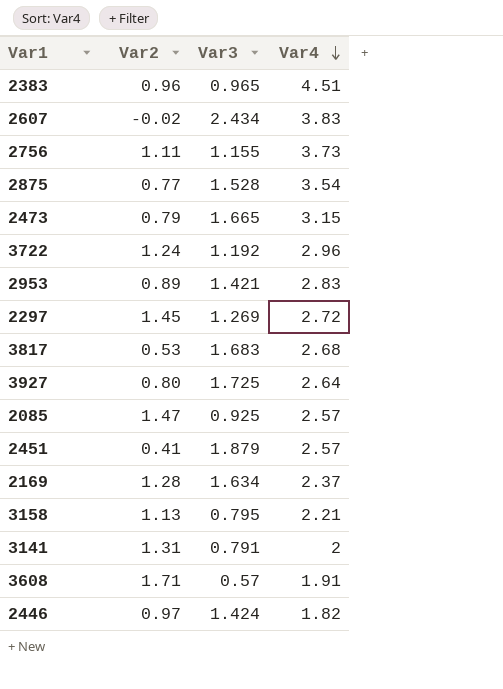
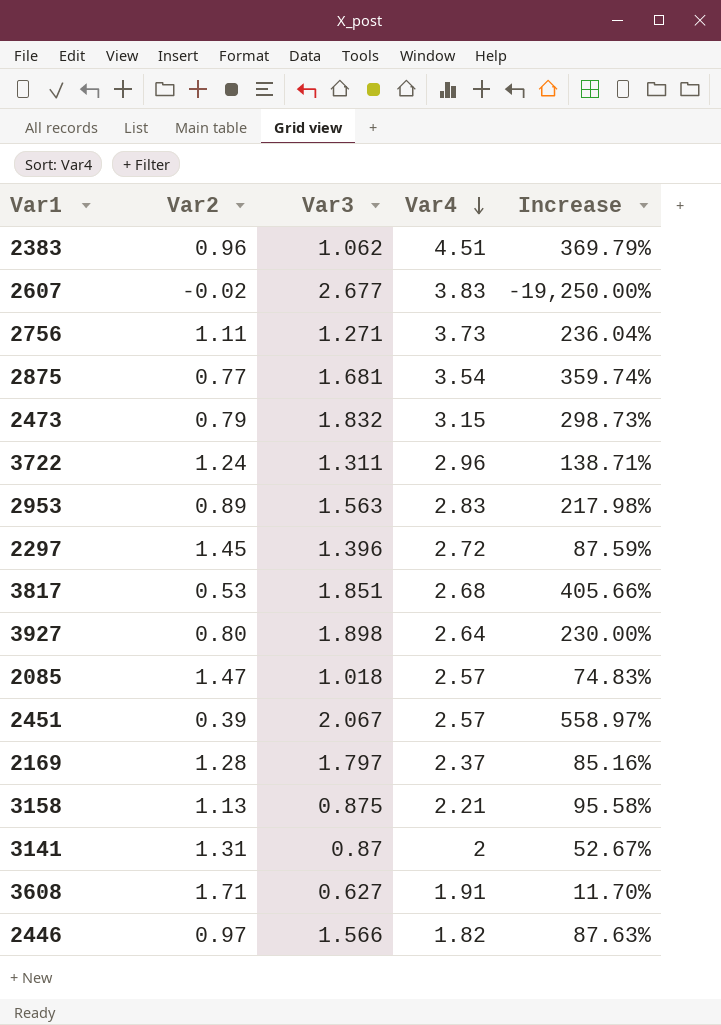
column Increase | formula: none -> ([Var4] - [Var2]) / [Var2]
2383 | Var3: 0.965 -> 1.062
2607 | Var3: 2.434 -> 2.677
2756 | Var3: 1.155 -> 1.271
2875 | Var3: 1.528 -> 1.681
2473 | Var3: 1.665 -> 1.832
3722 | Var3: 1.192 -> 1.311
2953 | Var3: 1.421 -> 1.563
2297 | Var3: 1.269 -> 1.396
3817 | Var3: 1.683 -> 1.851
3927 | Var3: 1.725 -> 1.898
2085 | Var3: 0.925 -> 1.018
2451 | Var2: 0.41 -> 0.39
2451 | Var3: 1.879 -> 2.067
2169 | Var3: 1.634 -> 1.797
3158 | Var3: 0.795 -> 0.875
3141 | Var3: 0.791 -> 0.87
3608 | Var3: 0.57 -> 0.627
2446 | Var3: 1.424 -> 1.566

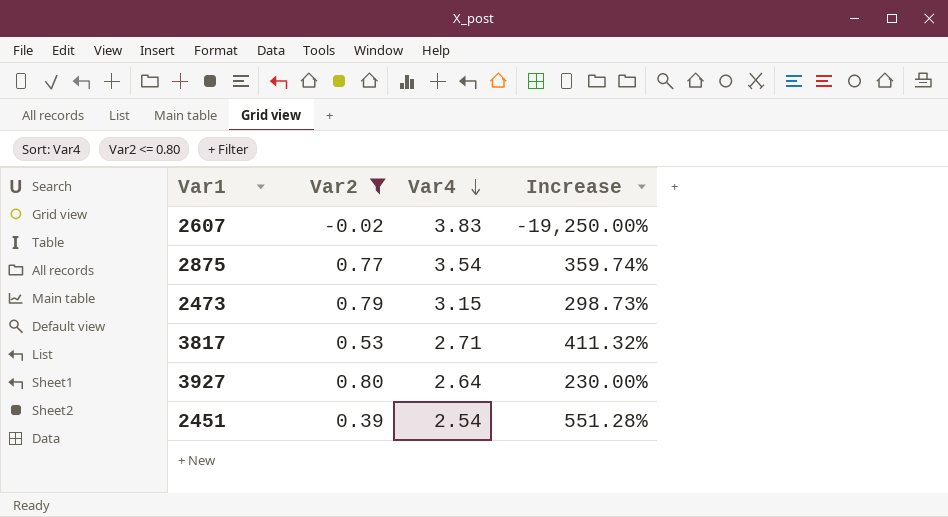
filter: none -> Var2 <= 0.80
column Var3 | position: 3 -> none
3817 | Var4: 2.68 -> 2.71
3817 | Increase: 405.66% -> 411.32%
2451 | Var4: 2.57 -> 2.54
2451 | Increase: 558.97% -> 551.28%

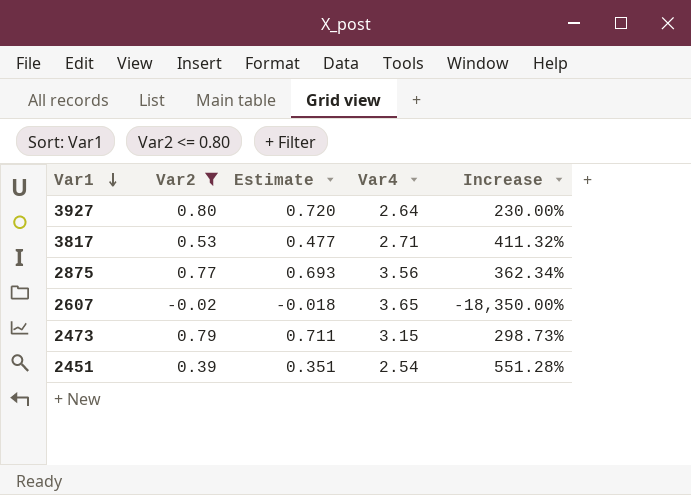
row order: Var4 descending -> Var1 descending
column Estimate | formula: none -> [Var2] * 0.9
2875 | Var4: 3.54 -> 3.56
2875 | Increase: 359.74% -> 362.34%
2607 | Var4: 3.83 -> 3.65
2607 | Increase: -19,250.00% -> -18,350.00%

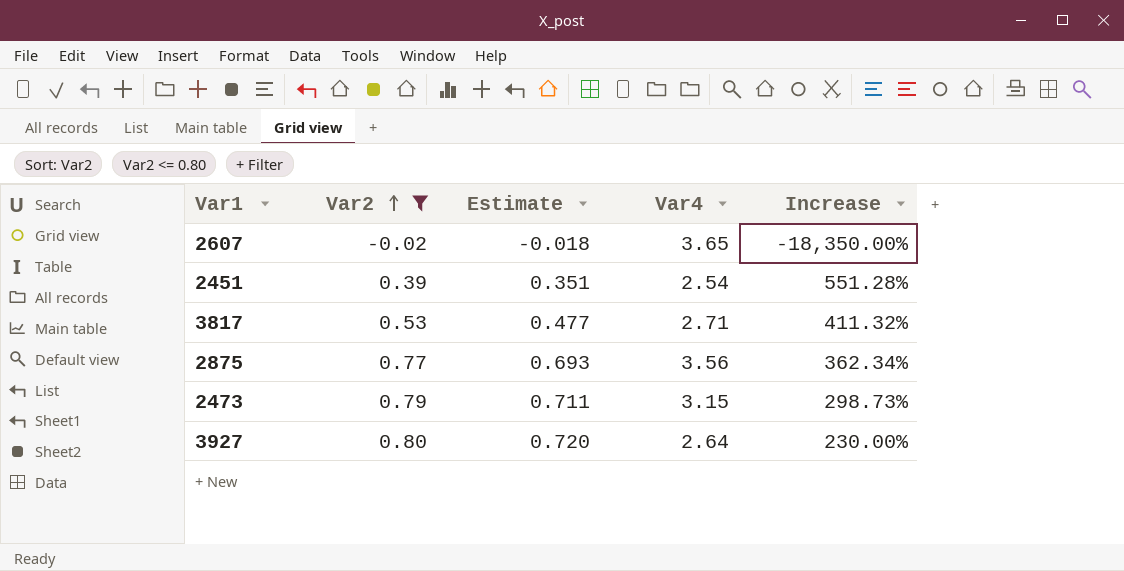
row order: Var1 descending -> Var2 ascending

